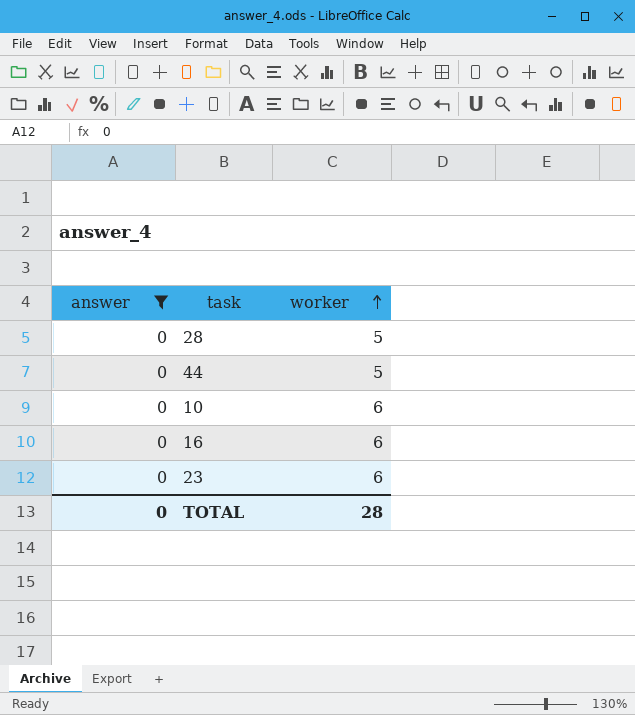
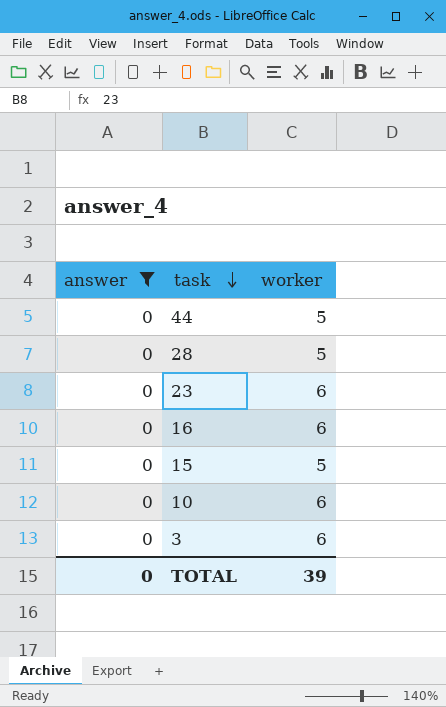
row order: worker ascending -> task descending
row 15: none -> 0 | 5
row 3: none -> 0 | 6
TOTAL | worker: 28 -> 39

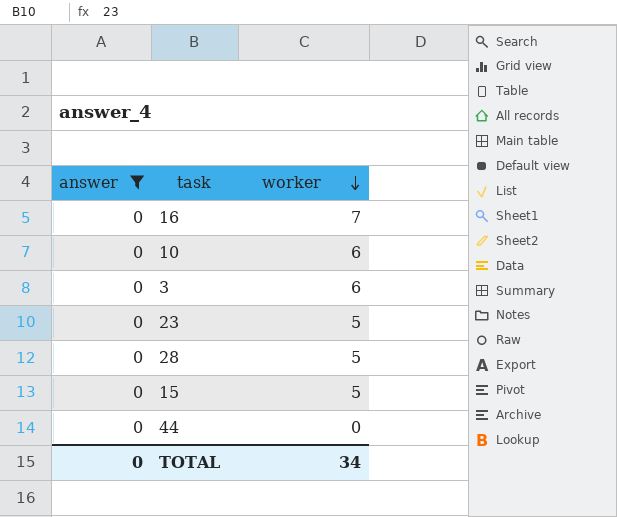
row order: task descending -> worker descending
16 | worker: 6 -> 7
23 | worker: 6 -> 5
44 | worker: 5 -> 0
TOTAL | worker: 39 -> 34

